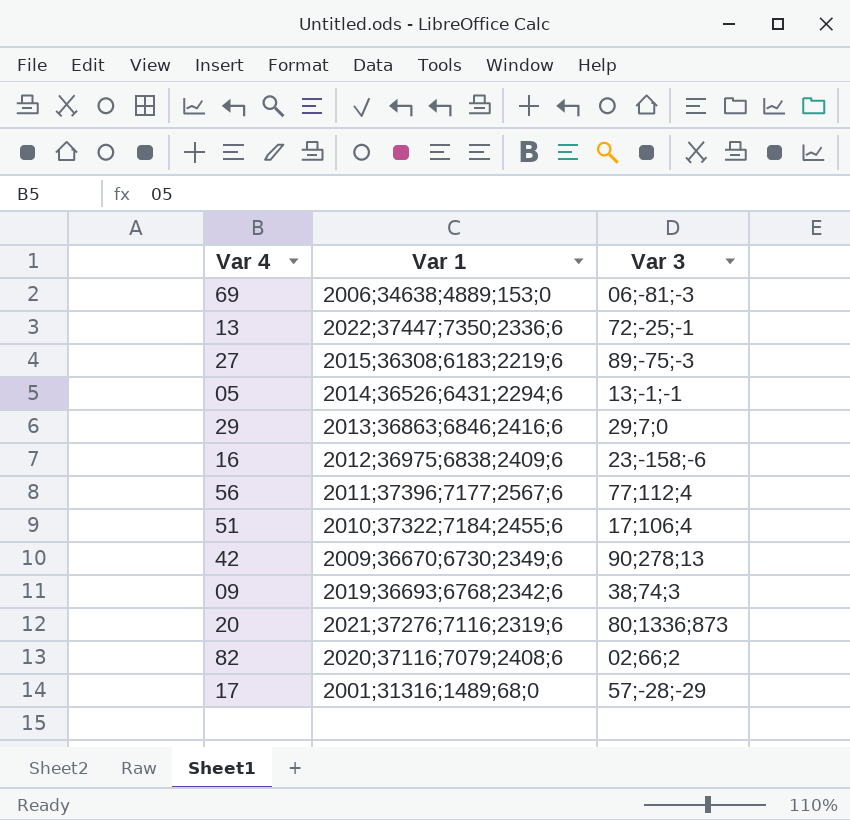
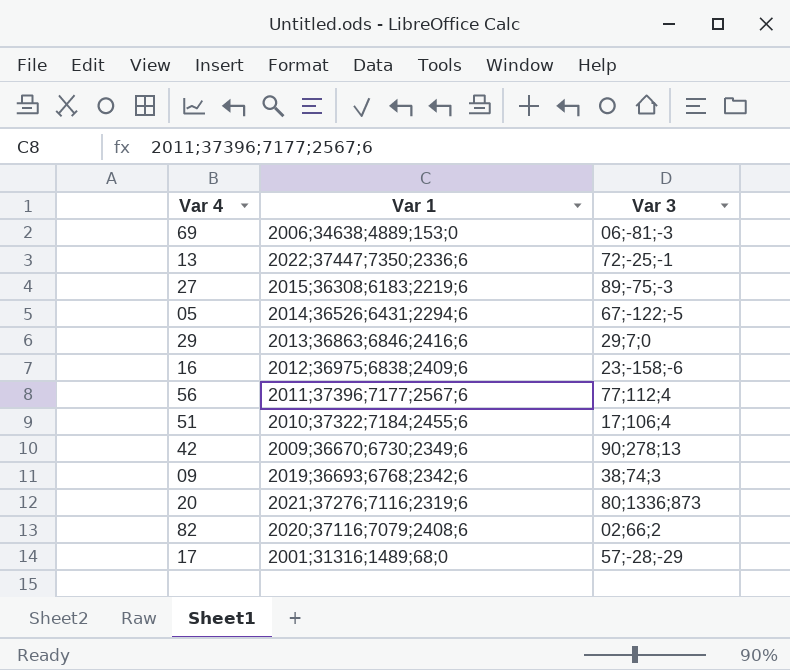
05 | Var 3: 13;-1;-1 -> 67;-122;-5

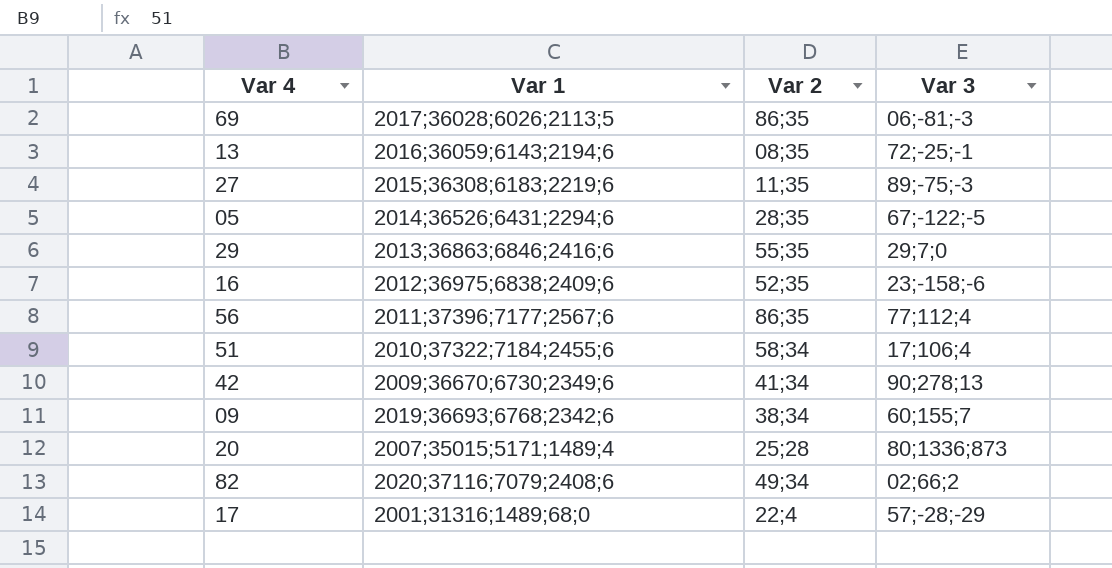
column Var 2 | position: none -> 3
69 | Var 1: 2006;34638;4889;153;0 -> 2017;36028;6026;2113;5
13 | Var 1: 2022;37447;7350;2336;6 -> 2016;36059;6143;2194;6
09 | Var 3: 38;74;3 -> 60;155;7
20 | Var 1: 2021;37276;7116;2319;6 -> 2007;35015;5171;1489;4

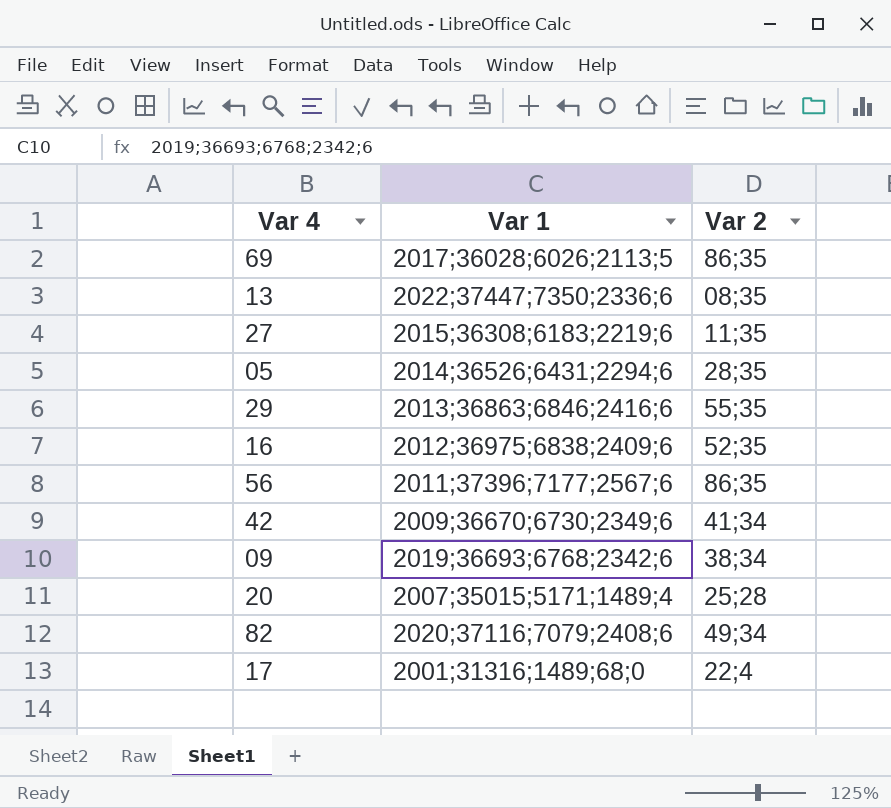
column Var 3 | position: 4 -> none
row 51: 2010;37322;7184;2455;6 | 58;34 | 17;106;4 -> none
13 | Var 1: 2016;36059;6143;2194;6 -> 2022;37447;7350;2336;6

